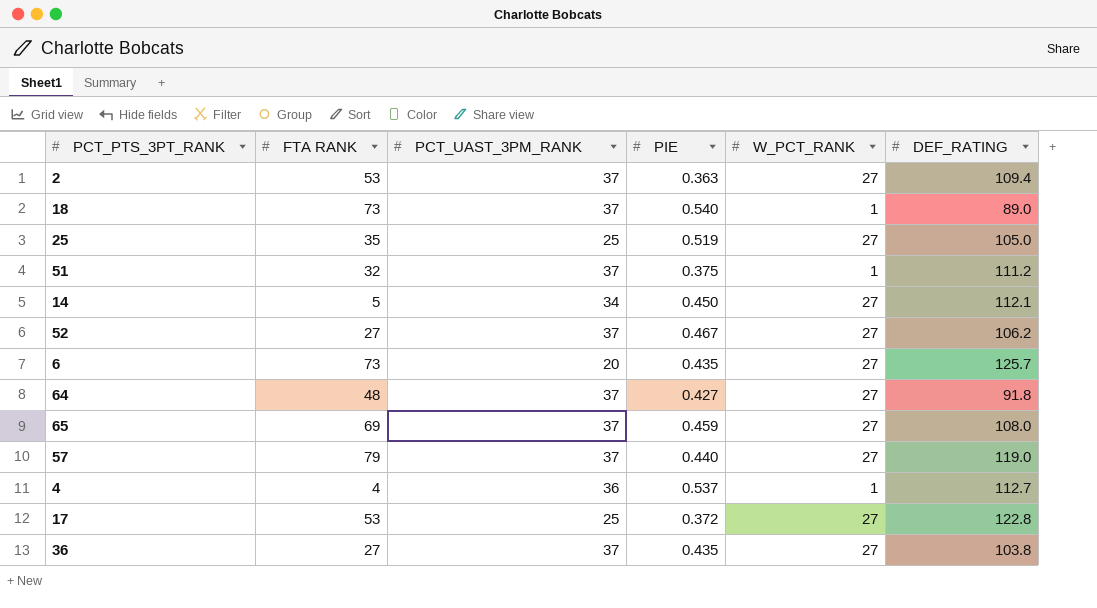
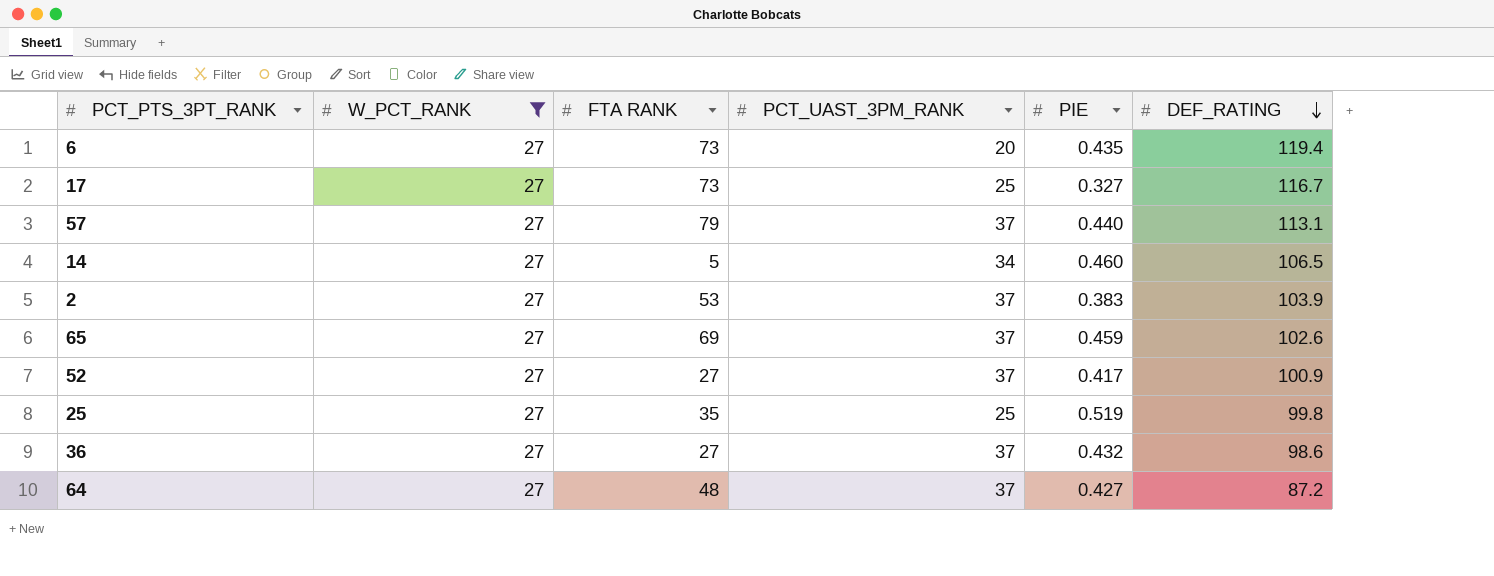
filter: none -> W_PCT_RANK = 27
row order: none -> DEF_RATING descending
column W_PCT_RANK | position: 5 -> 2
6 | DEF_RATING: 125.7 -> 119.4
17 | FTA RANK: 53 -> 73
17 | PIE: 0.372 -> 0.327
17 | DEF_RATING: 122.8 -> 116.7
57 | DEF_RATING: 119.0 -> 113.1
14 | PIE: 0.450 -> 0.460
14 | DEF_RATING: 112.1 -> 106.5
2 | PIE: 0.363 -> 0.383
2 | DEF_RATING: 109.4 -> 103.9
65 | DEF_RATING: 108.0 -> 102.6
52 | PIE: 0.467 -> 0.417
52 | DEF_RATING: 106.2 -> 100.9
25 | DEF_RATING: 105.0 -> 99.8
36 | PIE: 0.435 -> 0.432
36 | DEF_RATING: 103.8 -> 98.6
64 | DEF_RATING: 91.8 -> 87.2

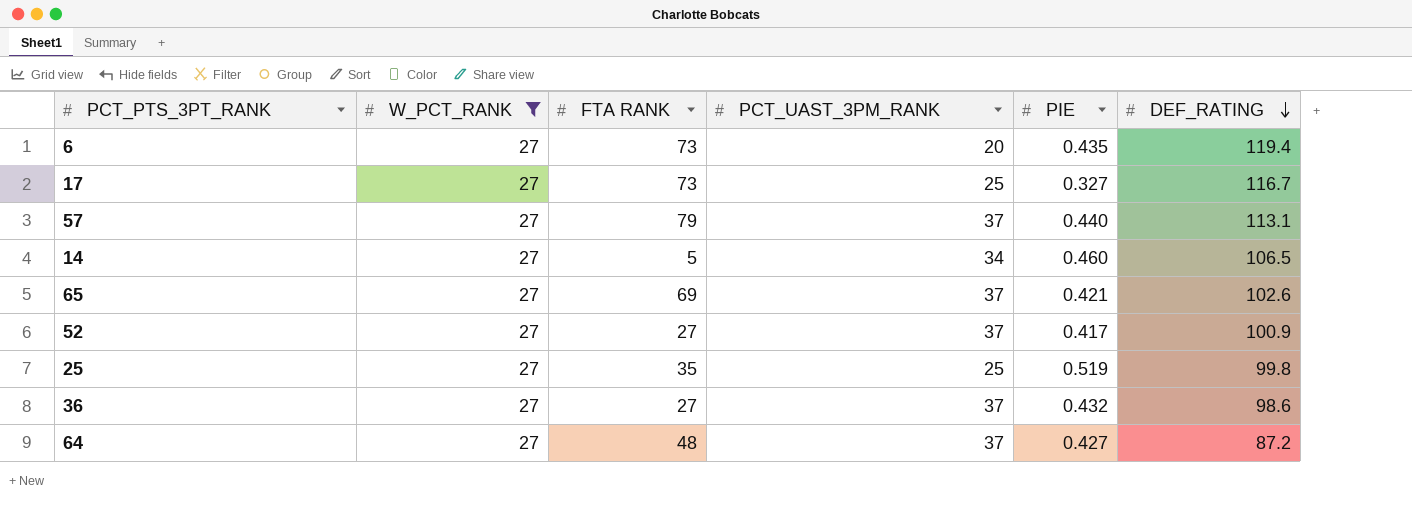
row 2: 27 | 53 | 37 | 0.383 | 103.9 -> none
65 | PIE: 0.459 -> 0.421

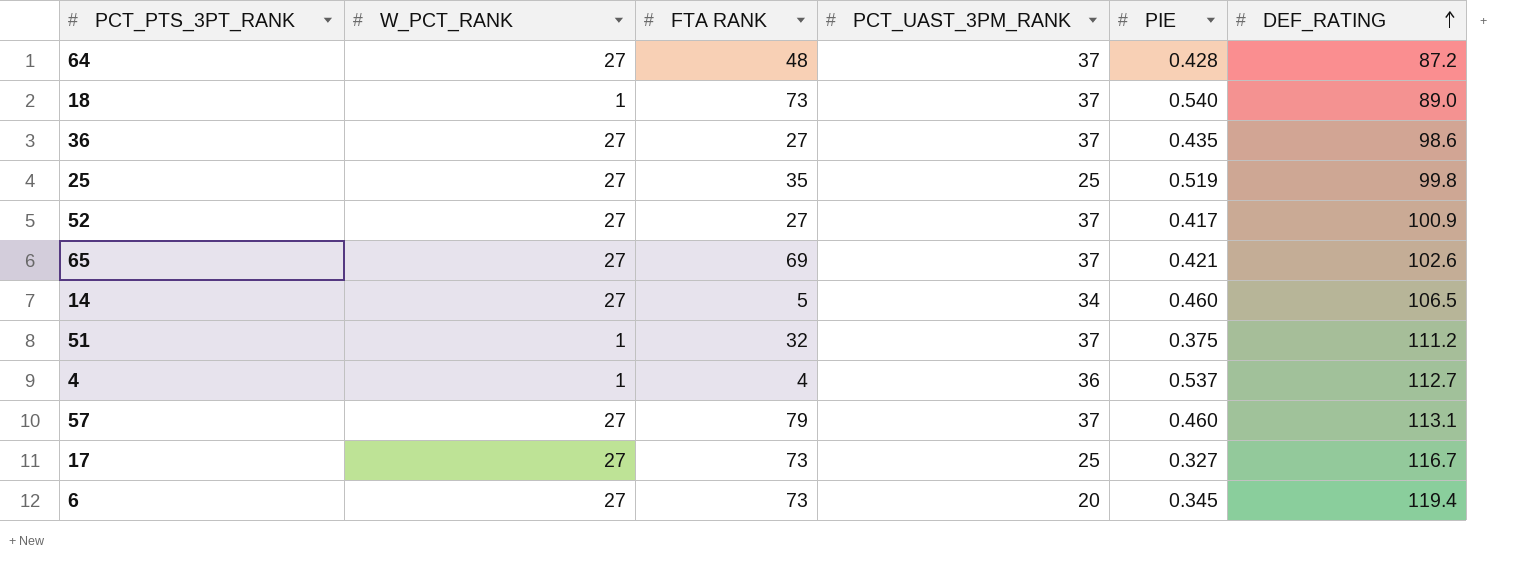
filter: W_PCT_RANK = 27 -> none
row order: DEF_RATING descending -> DEF_RATING ascending
64 | PIE: 0.427 -> 0.428
36 | PIE: 0.432 -> 0.435
57 | PIE: 0.440 -> 0.460
6 | PIE: 0.435 -> 0.345

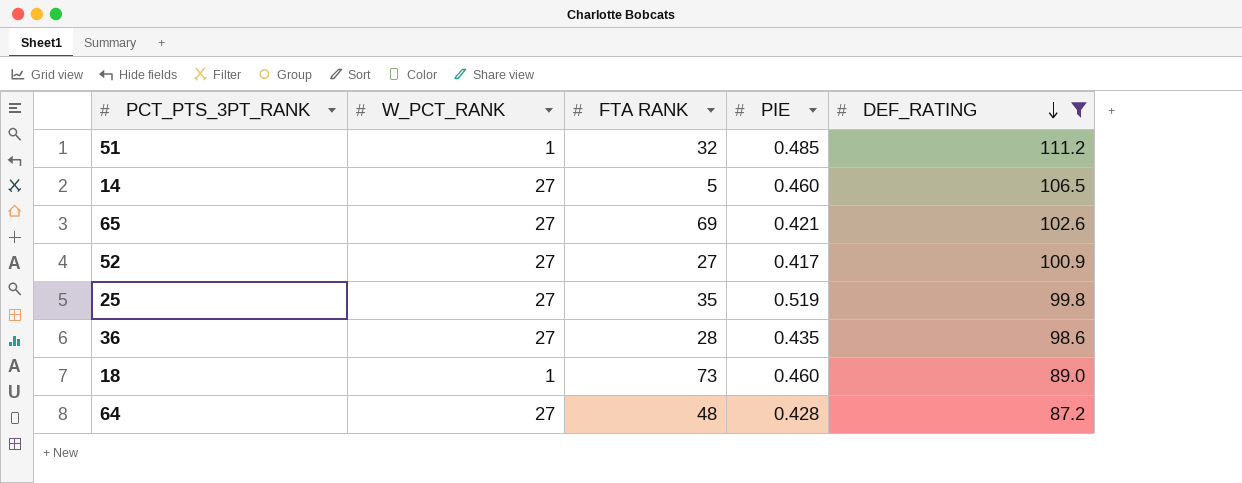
filter: none -> DEF_RATING <= 111.2
row order: DEF_RATING ascending -> DEF_RATING descending
column PCT_UAST_3PM_RANK | position: 4 -> none
51 | PIE: 0.375 -> 0.485
36 | FTA RANK: 27 -> 28
18 | PIE: 0.540 -> 0.460

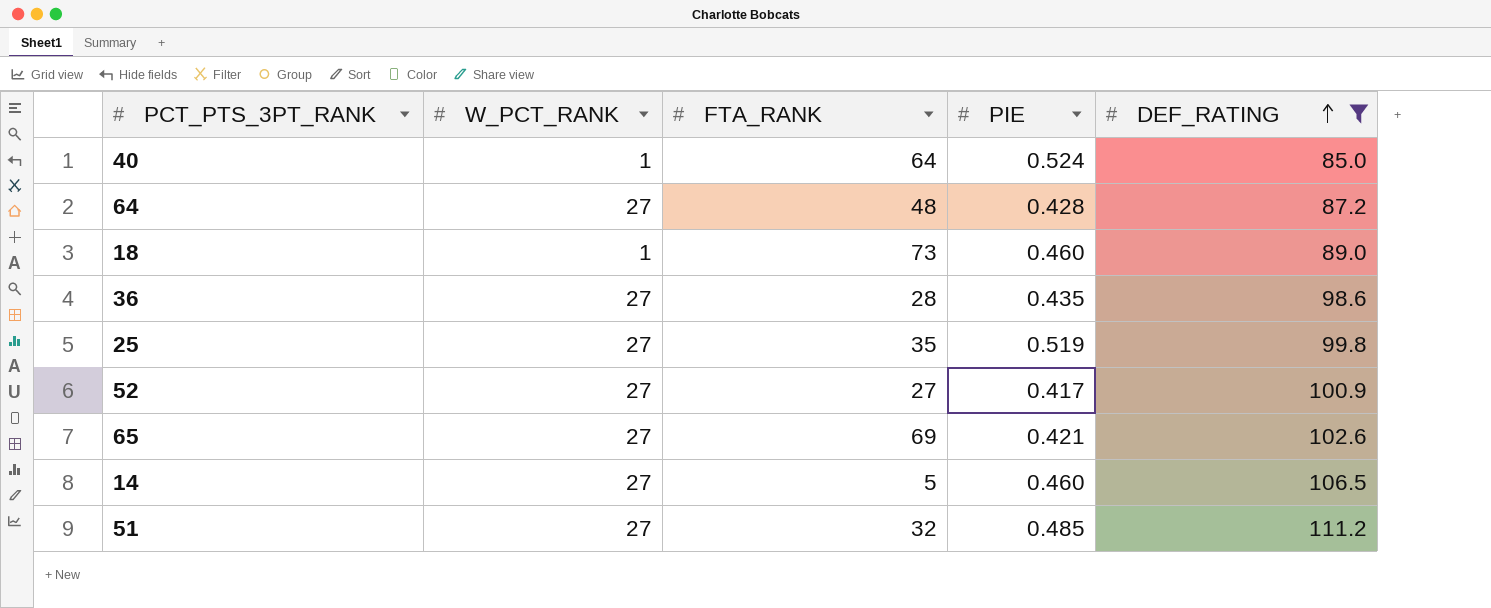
row order: DEF_RATING descending -> DEF_RATING ascending
column name: FTA RANK -> FTA_RANK
row 40: none -> 1 | 64 | 0.524 | 85.0
51 | W_PCT_RANK: 1 -> 27

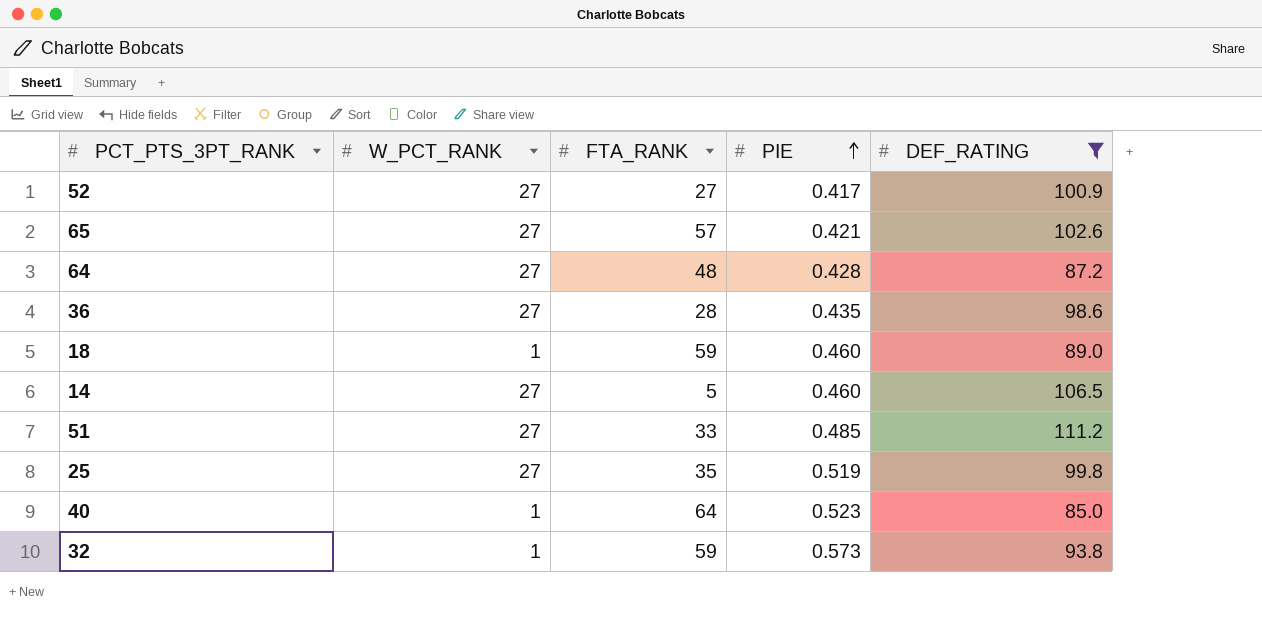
row order: DEF_RATING ascending -> PIE ascending
65 | FTA_RANK: 69 -> 57
18 | FTA_RANK: 73 -> 59
51 | FTA_RANK: 32 -> 33
40 | PIE: 0.524 -> 0.523
row 32: none -> 1 | 59 | 0.573 | 93.8

